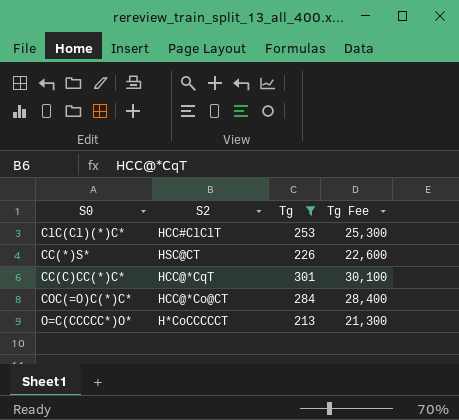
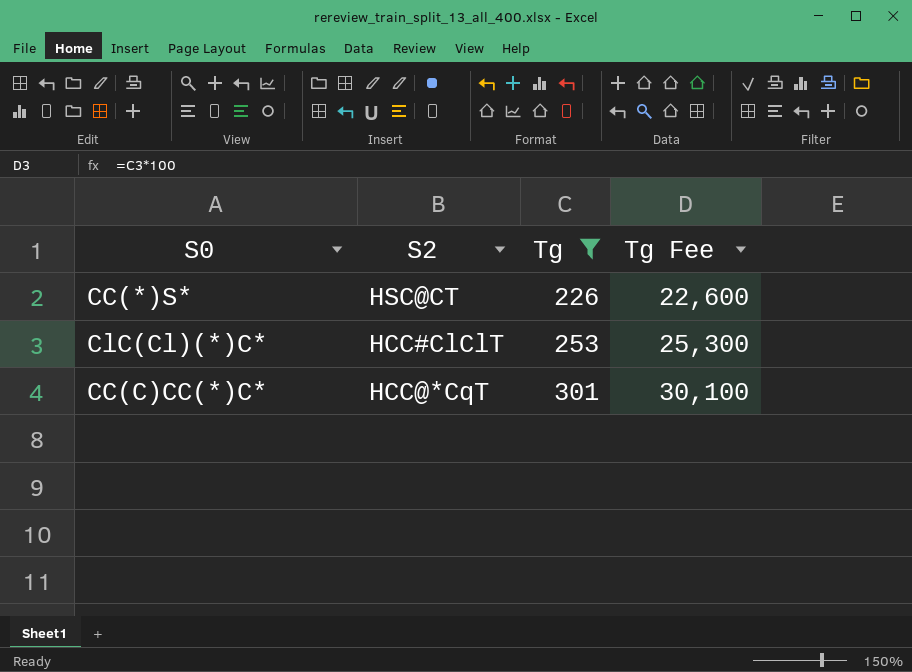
row order: none -> Tg ascending
row COC(=O)C(*)C*: HCC@*Co@CT | 284 | 28,400 -> none
row O=C(CCCCC*)O*: H*CoCCCCCT | 213 | 21,300 -> none

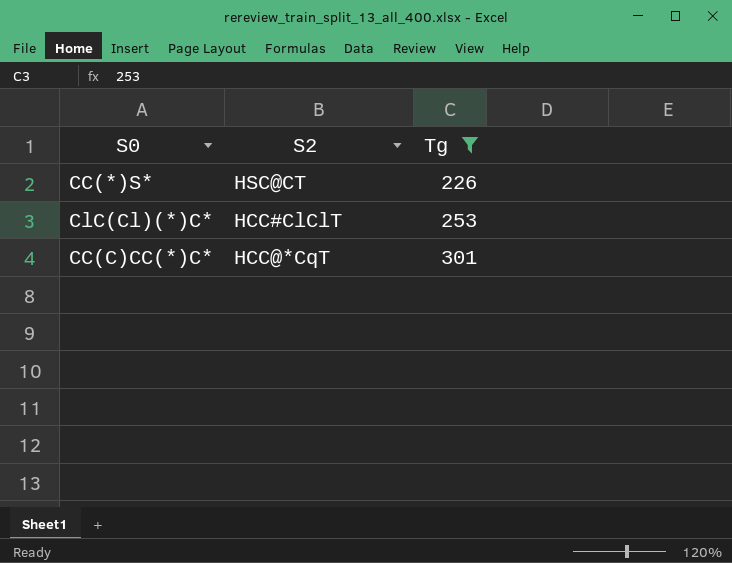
column Tg Fee | formula: [Tg] * 100 -> none

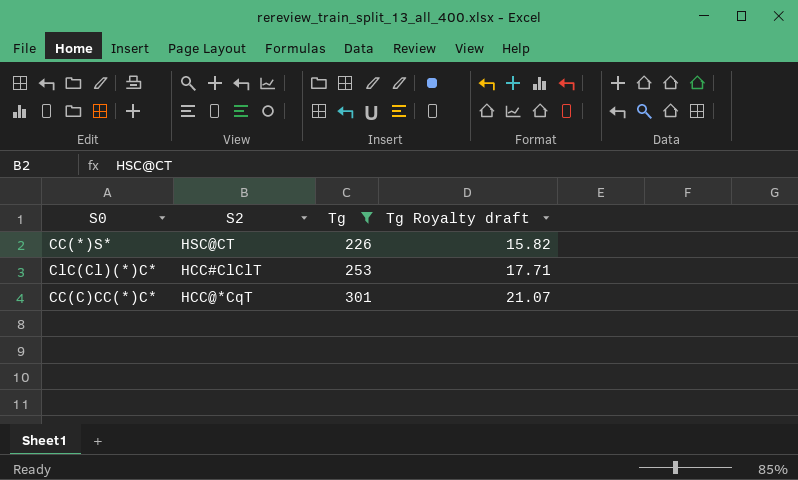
column Tg Royalty draft | formula: none -> [Tg] * 0.07

